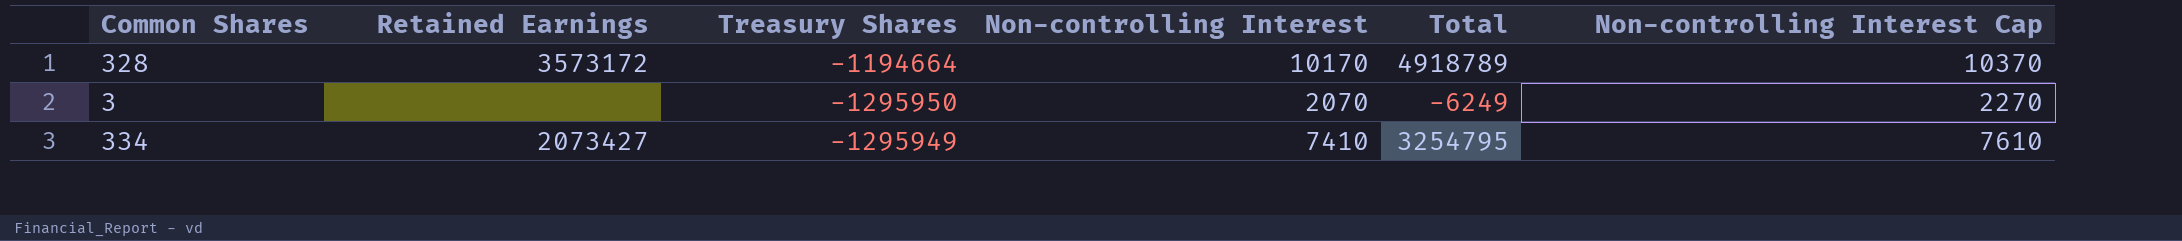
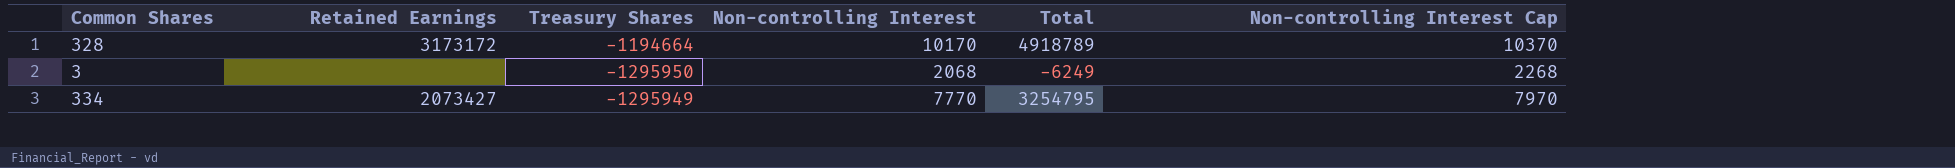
328 | Retained Earnings: 3573172 -> 3173172
3 | Non-controlling Interest: 2070 -> 2068
3 | Non-controlling Interest Cap: 2270 -> 2268
334 | Non-controlling Interest: 7410 -> 7770
334 | Non-controlling Interest Cap: 7610 -> 7970

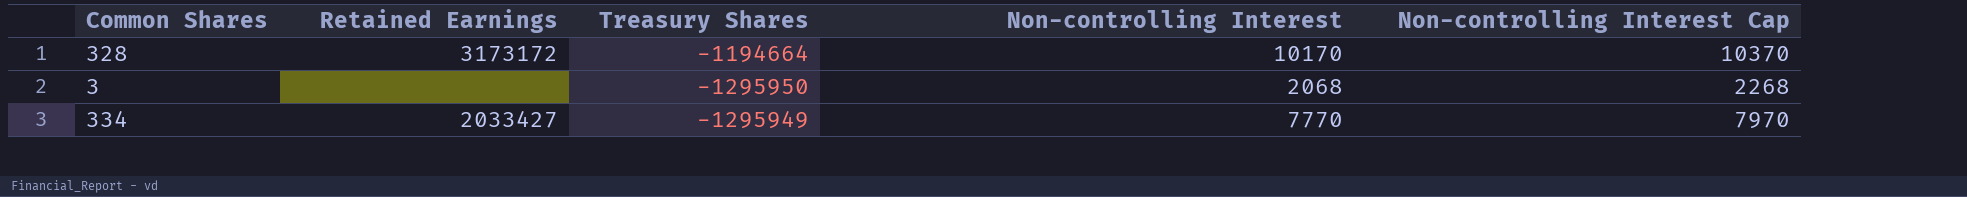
column Total | position: 5 -> none
334 | Retained Earnings: 2073427 -> 2033427

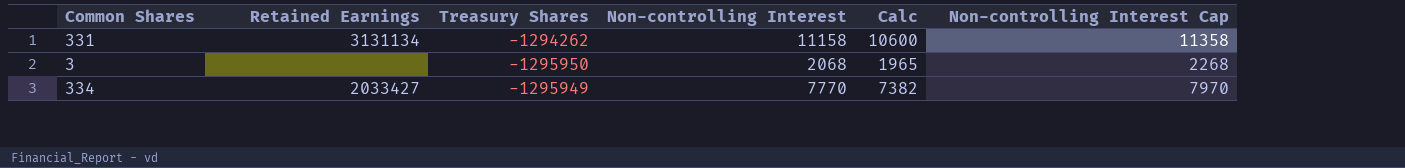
column Calc | formula: none -> [Non-controlling Interest] * 0.95
row 328: 3173172 | -1194664 | 10170 | 10370 -> none
row 331: none -> 3131134 | -1294262 | 11158 | 10600 | 11358

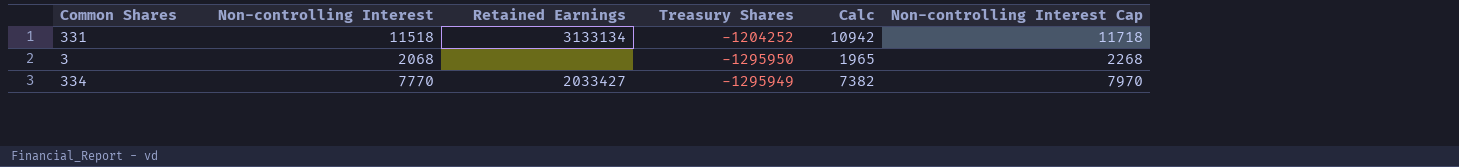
column Non-controlling Interest | position: 4 -> 2
331 | Non-controlling Interest: 11158 -> 11518
331 | Retained Earnings: 3131134 -> 3133134
331 | Treasury Shares: -1294262 -> -1204252
331 | Calc: 10600 -> 10942
331 | Non-controlling Interest Cap: 11358 -> 11718

